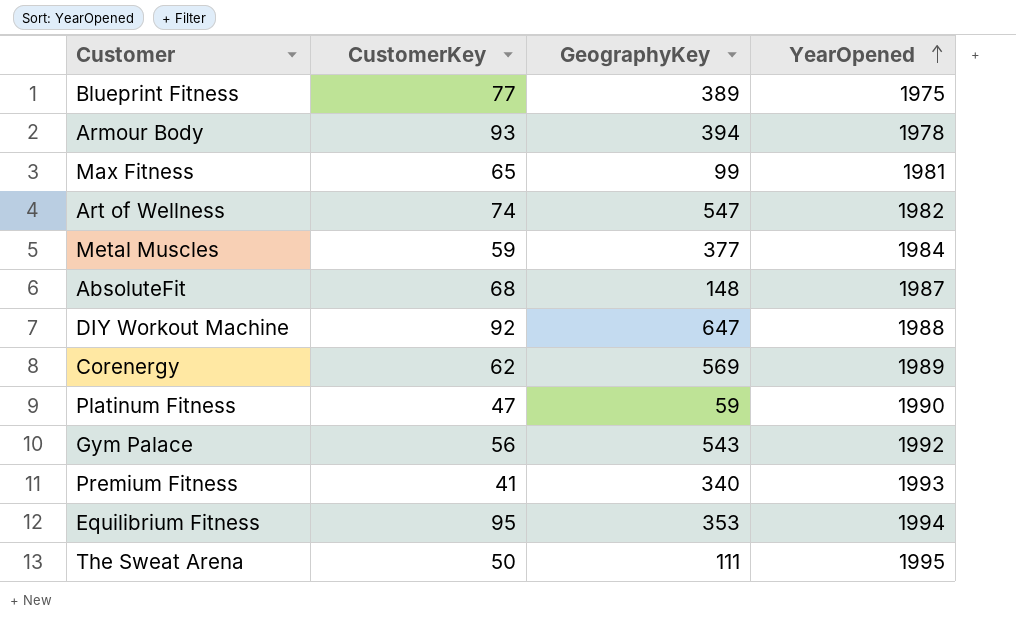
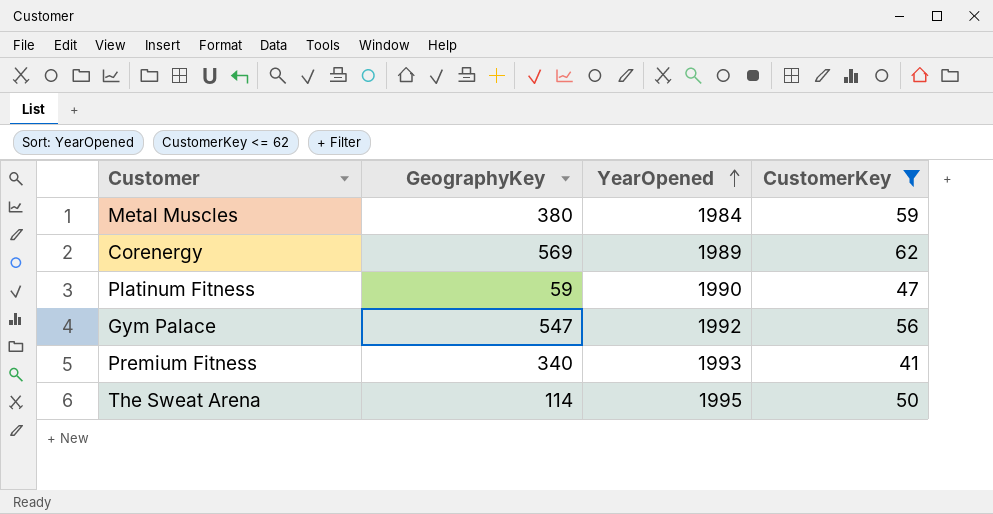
filter: none -> CustomerKey <= 62
column CustomerKey | position: 2 -> 4
Metal Muscles | GeographyKey: 377 -> 380
Gym Palace | GeographyKey: 543 -> 547
The Sweat Arena | GeographyKey: 111 -> 114

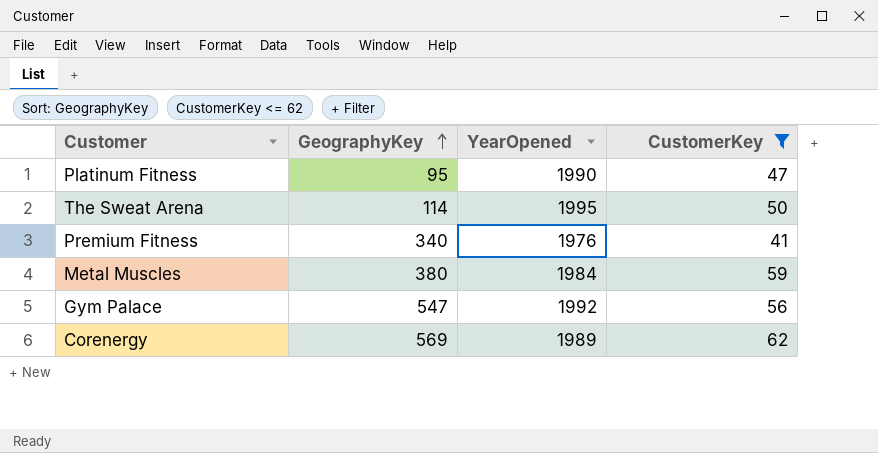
row order: YearOpened ascending -> GeographyKey ascending
Platinum Fitness | GeographyKey: 59 -> 95
Premium Fitness | YearOpened: 1993 -> 1976

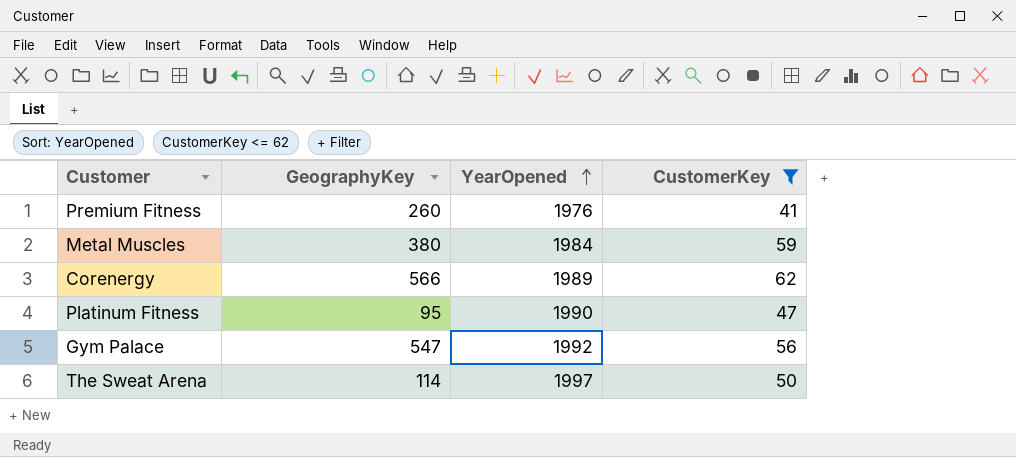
row order: GeographyKey ascending -> YearOpened ascending
Premium Fitness | GeographyKey: 340 -> 260
Corenergy | GeographyKey: 569 -> 566
The Sweat Arena | YearOpened: 1995 -> 1997

